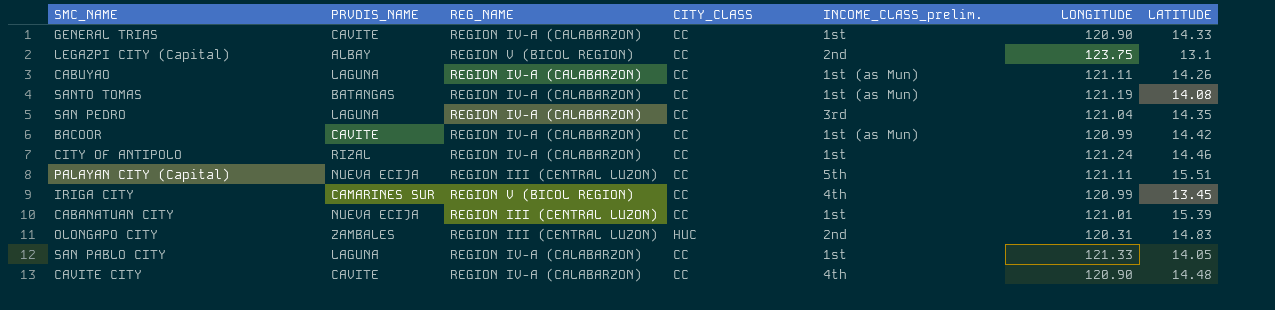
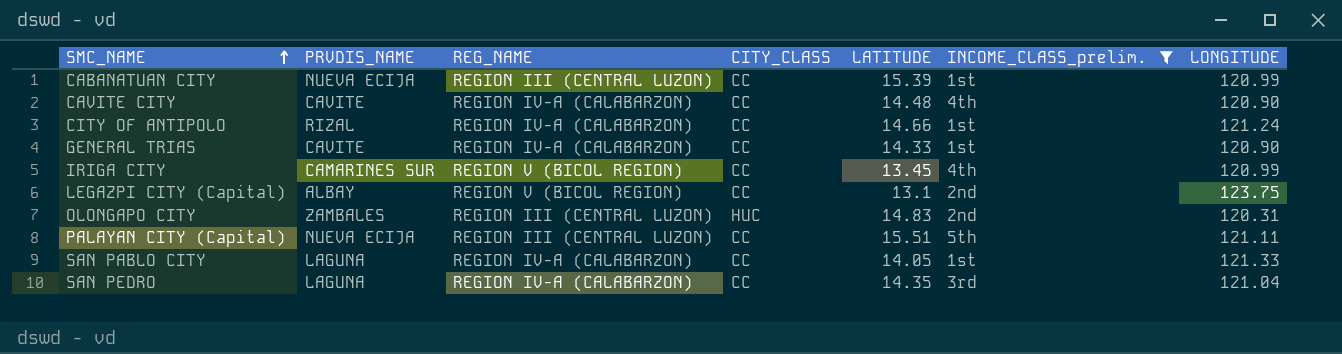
filter: none -> INCOME_CLASS_prelim. != 1st (as Mun)
row order: none -> SMC_NAME ascending
column LATITUDE | position: 7 -> 5
CABANATUAN CITY | LONGITUDE: 121.01 -> 120.99
CITY OF ANTIPOLO | LATITUDE: 14.46 -> 14.66

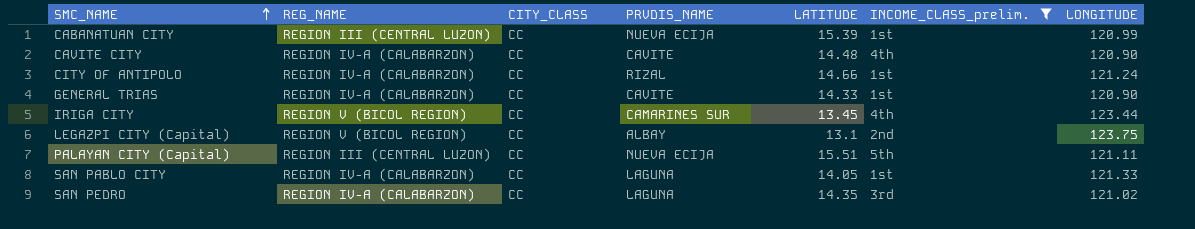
column PRVDIS_NAME | position: 2 -> 4
row OLONGAPO CITY: ZAMBALES | REGION III (CENTRAL LUZON) | HUC | 14.83 | 2nd | 120.31 -> none
IRIGA CITY | LONGITUDE: 120.99 -> 123.44
SAN PEDRO | LONGITUDE: 121.04 -> 121.02

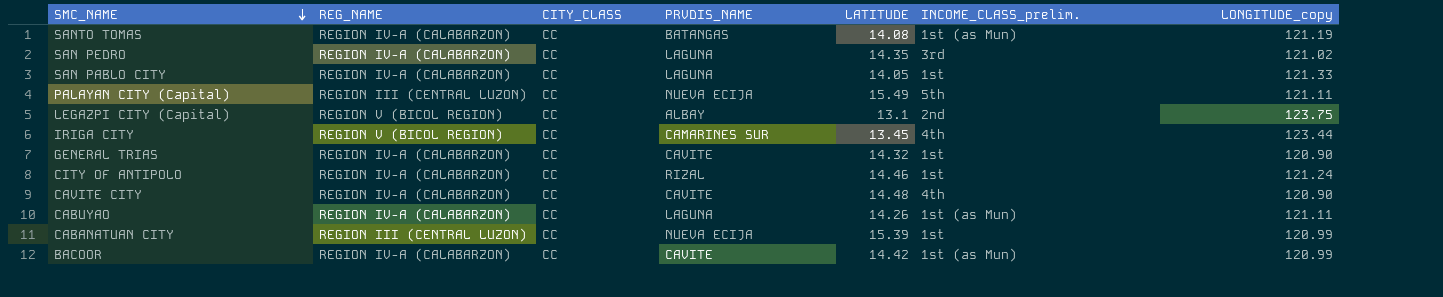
filter: INCOME_CLASS_prelim. != 1st (as Mun) -> none
row order: SMC_NAME ascending -> SMC_NAME descending
column name: LONGITUDE -> LONGITUDE_copy
PALAYAN CITY (Capital) | LATITUDE: 15.51 -> 15.49
GENERAL TRIAS | LATITUDE: 14.33 -> 14.32
CITY OF ANTIPOLO | LATITUDE: 14.66 -> 14.46

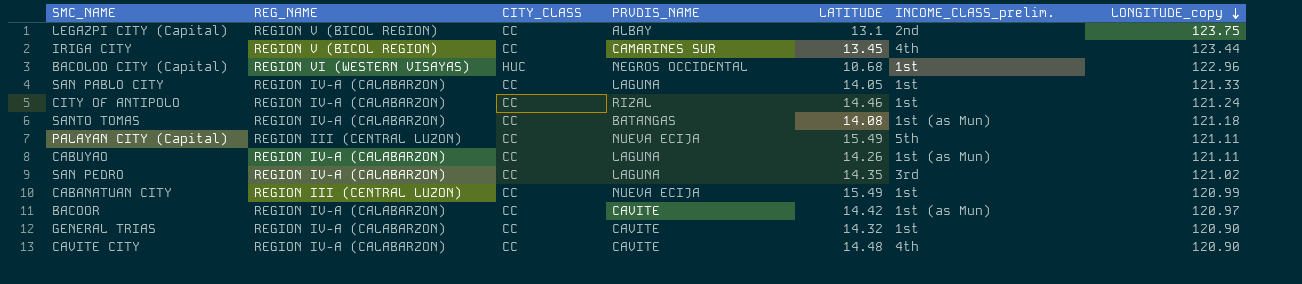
row order: SMC_NAME descending -> LONGITUDE_copy descending
row BACOLOD CITY (Capital): none -> REGION VI (WESTERN VISAYAS) | HUC | NEGROS OCCIDENTAL | 10.68 | 1st | 122.96
SANTO TOMAS | LONGITUDE_copy: 121.19 -> 121.18
CABANATUAN CITY | LATITUDE: 15.39 -> 15.49
BACOOR | LONGITUDE_copy: 120.99 -> 120.97

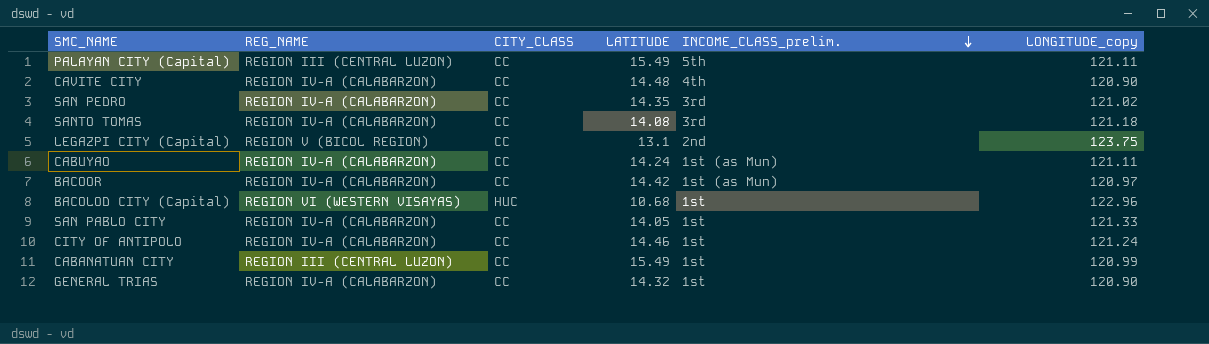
row order: LONGITUDE_copy descending -> INCOME_CLASS_prelim. descending
column PRVDIS_NAME | position: 4 -> none
row IRIGA CITY: REGION V (BICOL REGION) | CC | CAMARINES SUR | 13.45 | 4th | 123.44 -> none
SANTO TOMAS | INCOME_CLASS_prelim.: 1st (as Mun) -> 3rd
CABUYAO | LATITUDE: 14.26 -> 14.24

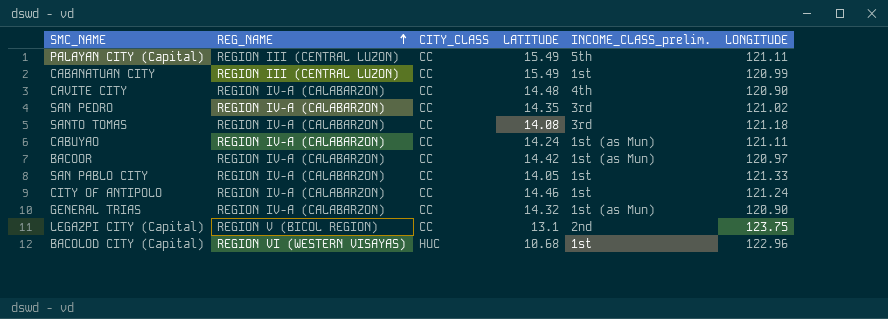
row order: INCOME_CLASS_prelim. descending -> REG_NAME ascending
column name: LONGITUDE_copy -> LONGITUDE
GENERAL TRIAS | INCOME_CLASS_prelim.: 1st -> 1st (as Mun)

